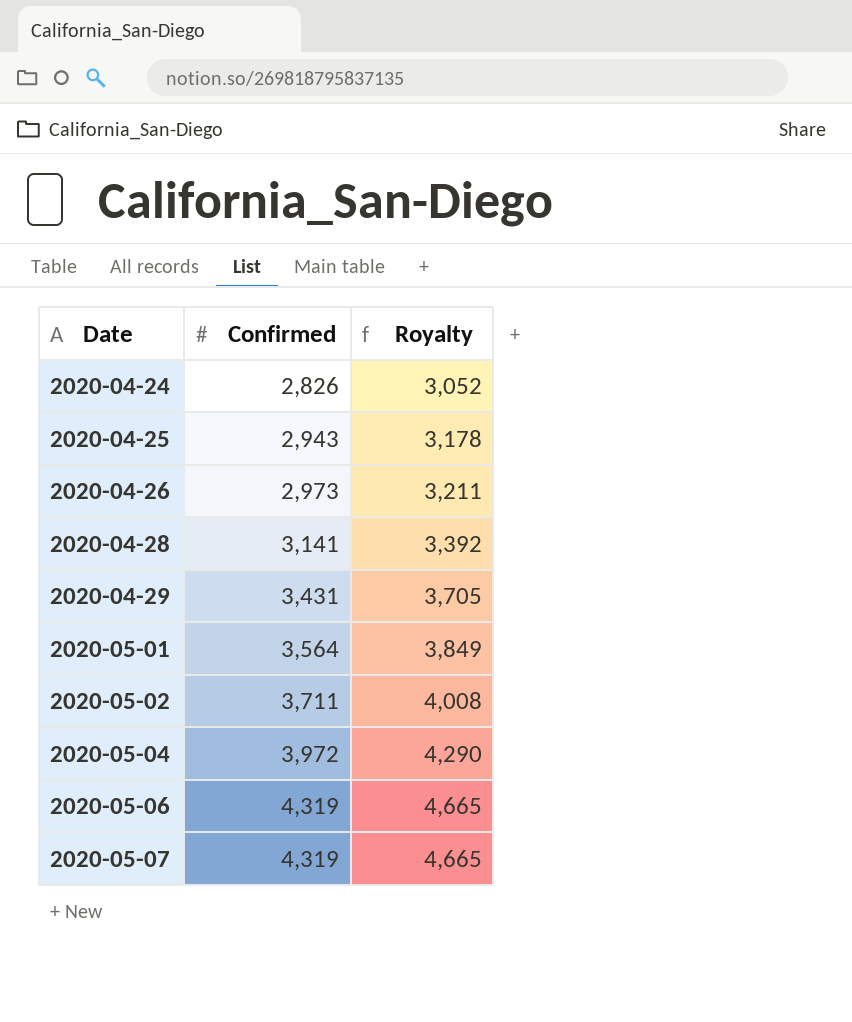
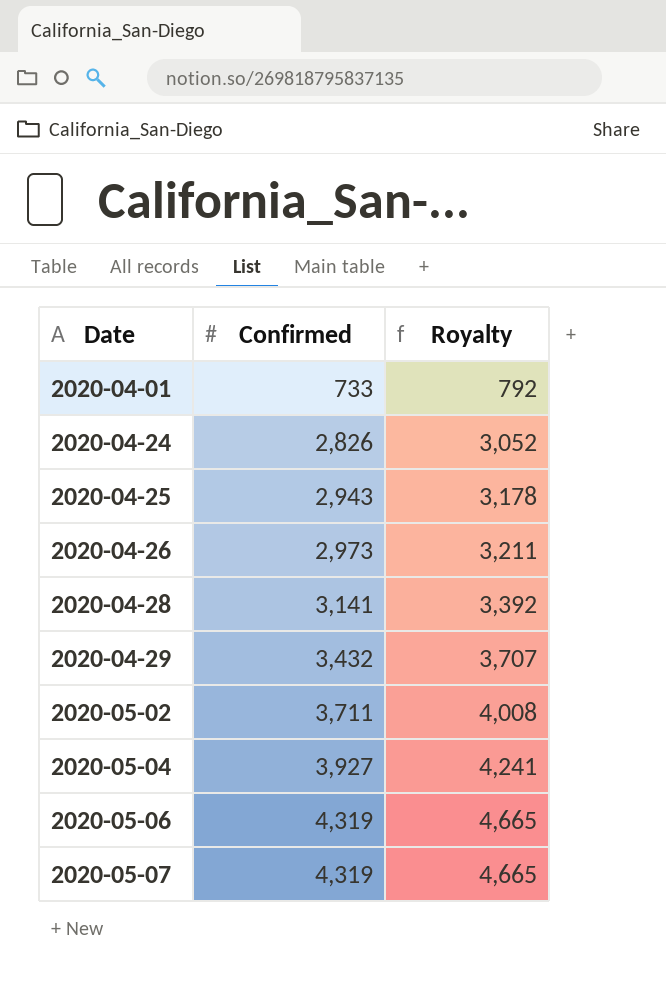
row 2020-05-01: 3,564 | 3,849 -> none
row 2020-04-01: none -> 733 | 792
2020-04-29 | Confirmed: 3,431 -> 3,432
2020-04-29 | Royalty: 3,705 -> 3,707
2020-05-04 | Confirmed: 3,972 -> 3,927
2020-05-04 | Royalty: 4,290 -> 4,241

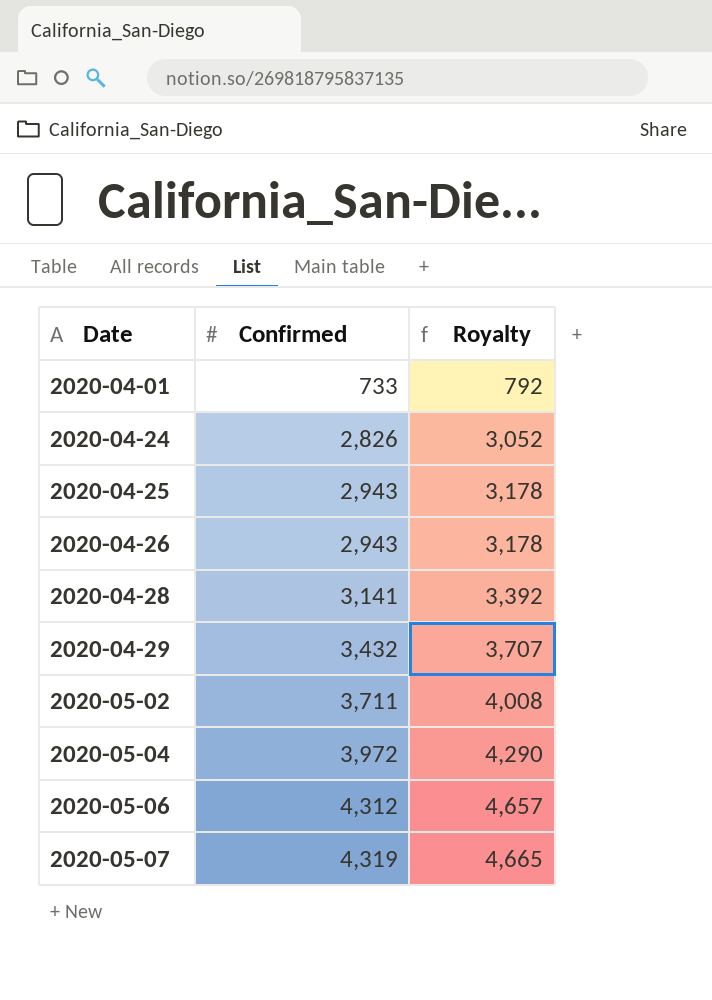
2020-04-26 | Confirmed: 2,973 -> 2,943
2020-04-26 | Royalty: 3,211 -> 3,178
2020-05-04 | Confirmed: 3,927 -> 3,972
2020-05-04 | Royalty: 4,241 -> 4,290
2020-05-06 | Confirmed: 4,319 -> 4,312
2020-05-06 | Royalty: 4,665 -> 4,657

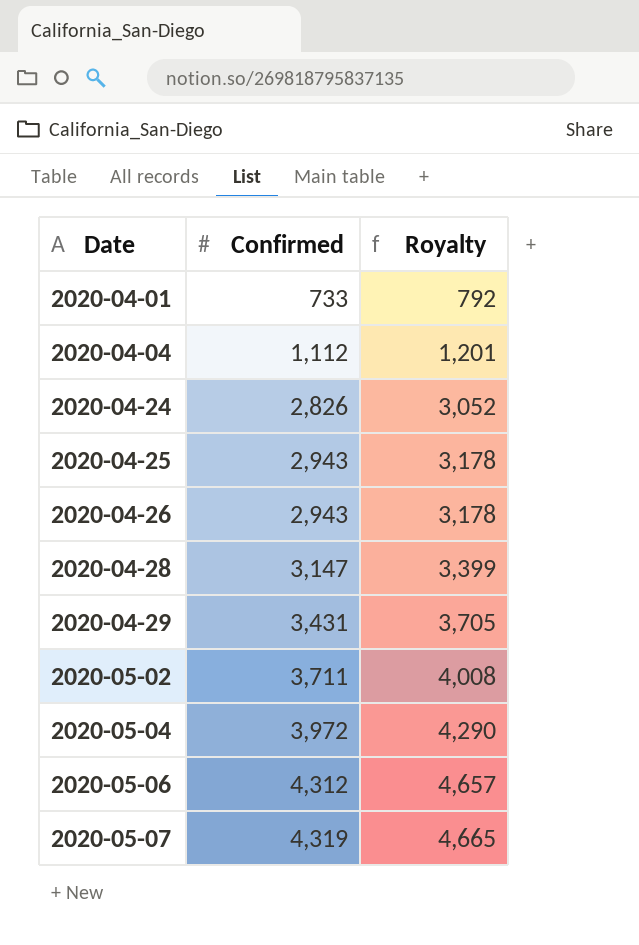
row 2020-04-04: none -> 1,112 | 1,201
2020-04-28 | Confirmed: 3,141 -> 3,147
2020-04-28 | Royalty: 3,392 -> 3,399
2020-04-29 | Confirmed: 3,432 -> 3,431
2020-04-29 | Royalty: 3,707 -> 3,705

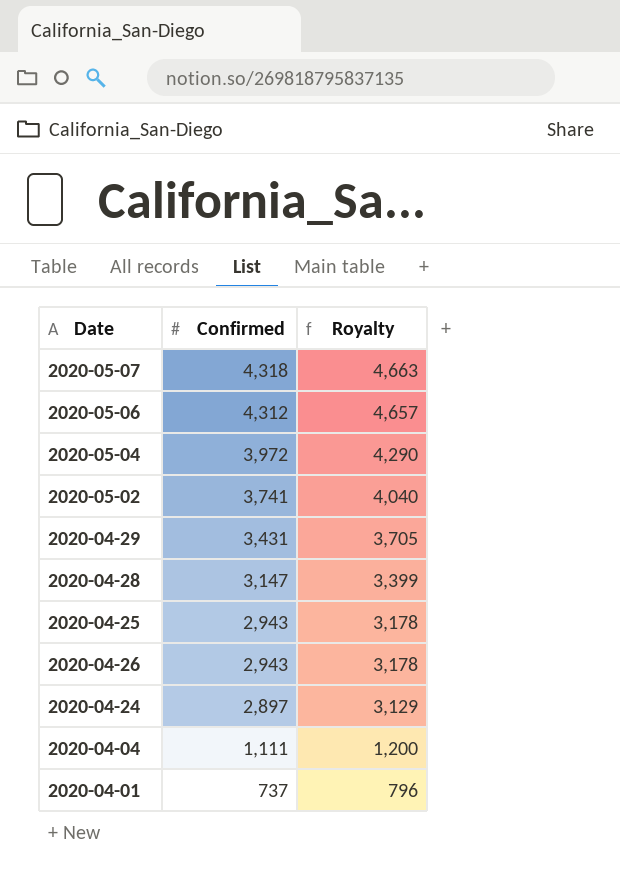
row order: Date ascending -> Confirmed descending
2020-05-07 | Confirmed: 4,319 -> 4,318
2020-05-07 | Royalty: 4,665 -> 4,663
2020-05-02 | Confirmed: 3,711 -> 3,741
2020-05-02 | Royalty: 4,008 -> 4,040
2020-04-24 | Confirmed: 2,826 -> 2,897
2020-04-24 | Royalty: 3,052 -> 3,129
2020-04-04 | Confirmed: 1,112 -> 1,111
2020-04-04 | Royalty: 1,201 -> 1,200
2020-04-01 | Confirmed: 733 -> 737
2020-04-01 | Royalty: 792 -> 796

